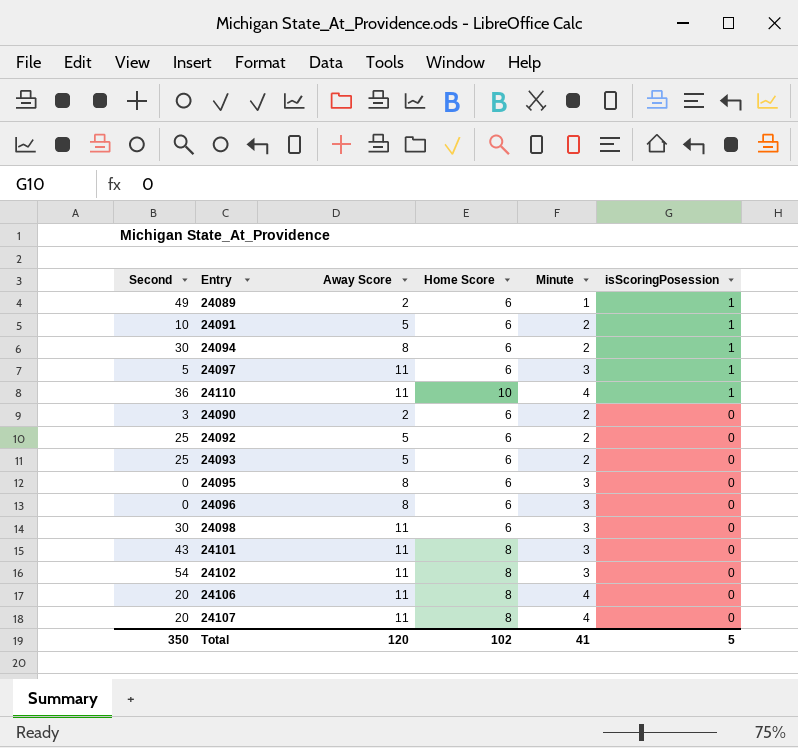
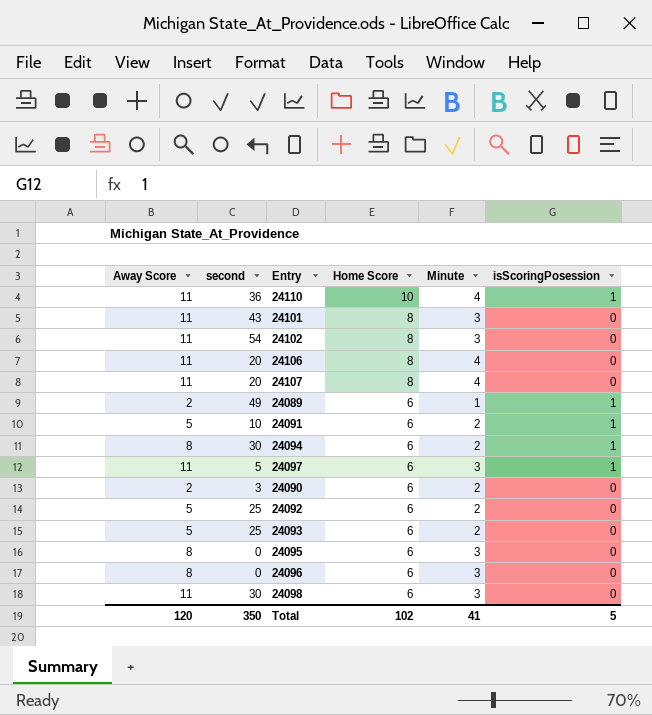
row order: isScoringPosession descending -> Home Score descending
column Away Score | position: 3 -> 1
column name: Second -> second

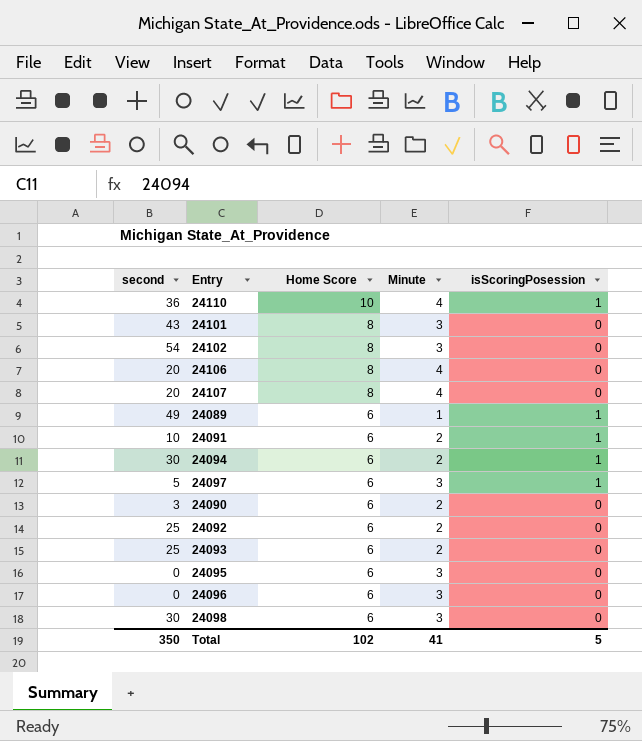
column Away Score | position: 1 -> none

